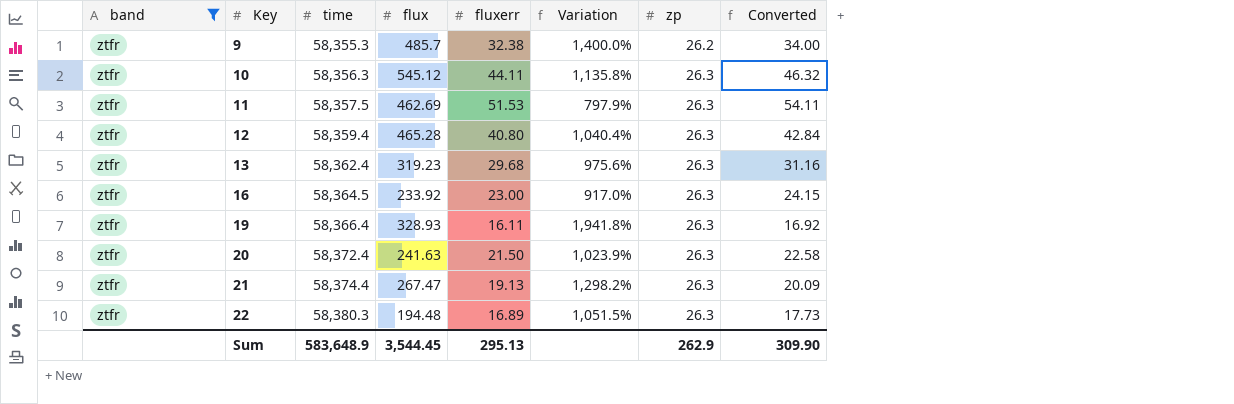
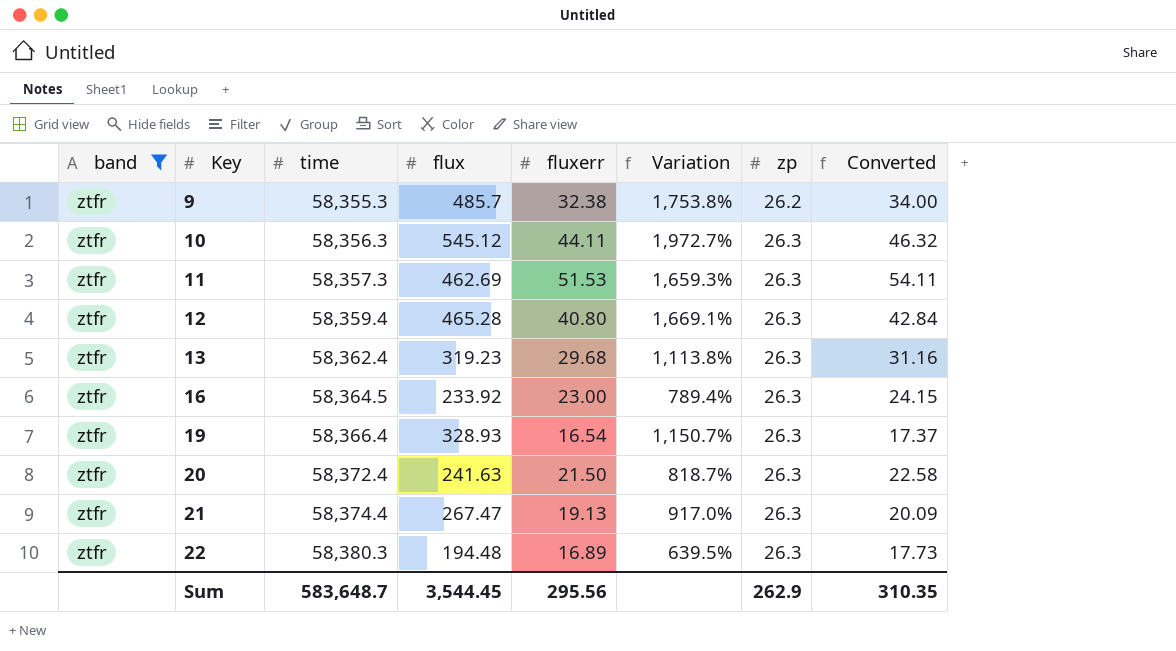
column Variation | formula: ([flux] - [fluxerr]) / [fluxerr] -> ([flux] - [zp]) / [zp]
11 | time: 58,357.5 -> 58,357.3
19 | fluxerr: 16.11 -> 16.54
19 | Converted: 16.92 -> 17.37
Sum | time: 583,648.9 -> 583,648.7
Sum | fluxerr: 295.13 -> 295.56
Sum | Converted: 309.90 -> 310.35

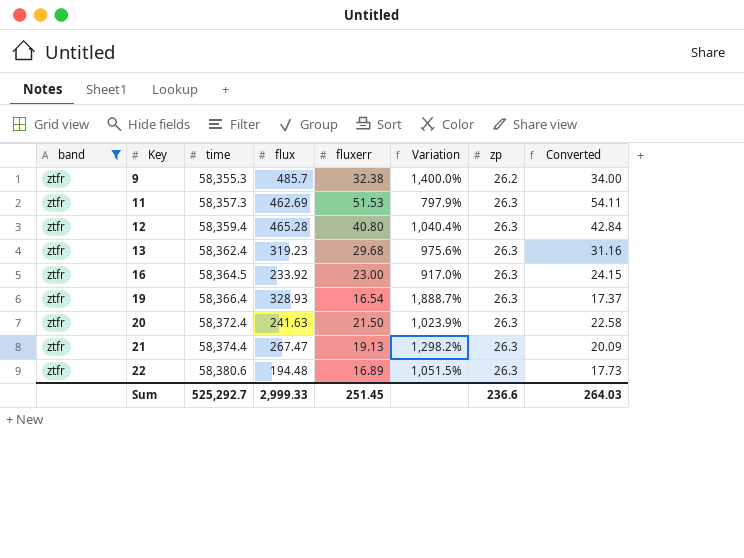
column Variation | formula: ([flux] - [zp]) / [zp] -> ([flux] - [fluxerr]) / [fluxerr]
row 10: ztfr | 58,356.3 | 545.12 | 44.11 | 1,972.7% | 26.3 | 46.32 -> none
22 | time: 58,380.3 -> 58,380.6
Sum | time: 583,648.7 -> 525,292.7
Sum | flux: 3,544.45 -> 2,999.33
Sum | fluxerr: 295.56 -> 251.45
Sum | zp: 262.9 -> 236.6
Sum | Converted: 310.35 -> 264.03

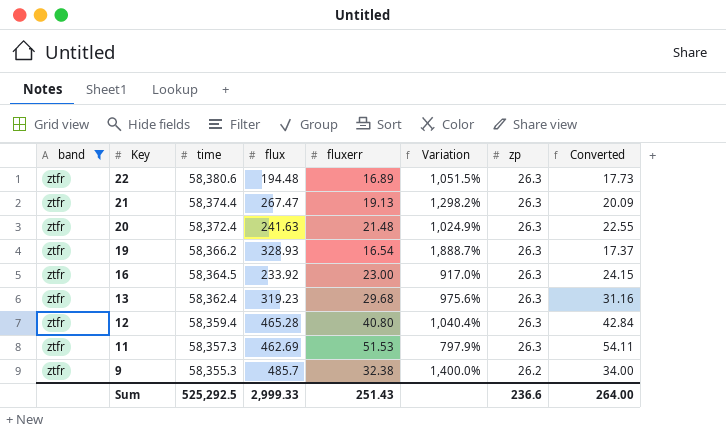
row order: Key ascending -> Key descending
20 | fluxerr: 21.50 -> 21.48
20 | Variation: 1,023.9% -> 1,024.9%
20 | Converted: 22.58 -> 22.55
19 | time: 58,366.4 -> 58,366.2
Sum | time: 525,292.7 -> 525,292.5
Sum | fluxerr: 251.45 -> 251.43
Sum | Converted: 264.03 -> 264.00

